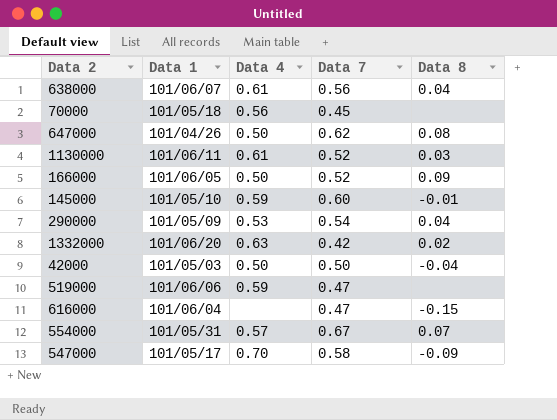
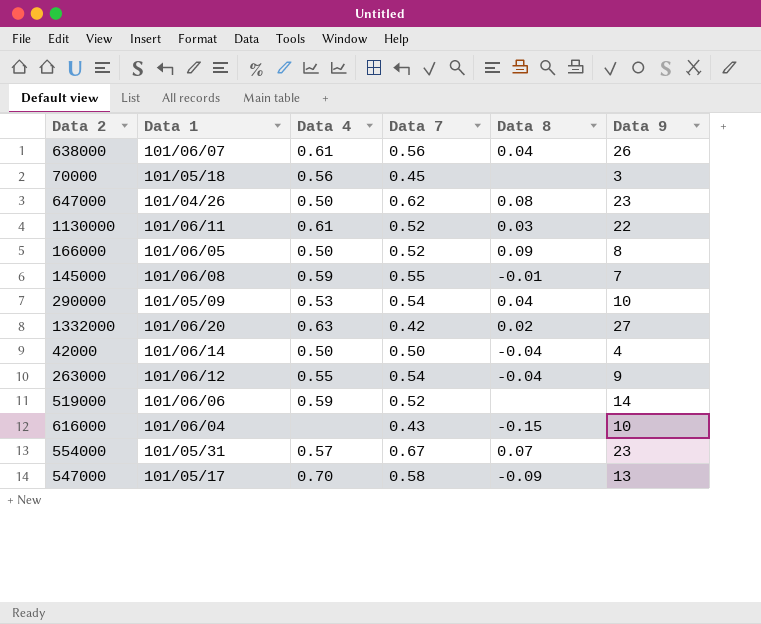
column Data 9 | position: none -> 6
145000 | Data 1: 101/05/10 -> 101/06/08
145000 | Data 7: 0.60 -> 0.55
42000 | Data 1: 101/05/03 -> 101/06/14
row 263000: none -> 101/06/12 | 0.55 | 0.54 | -0.04 | 9
519000 | Data 7: 0.47 -> 0.52
616000 | Data 7: 0.47 -> 0.43

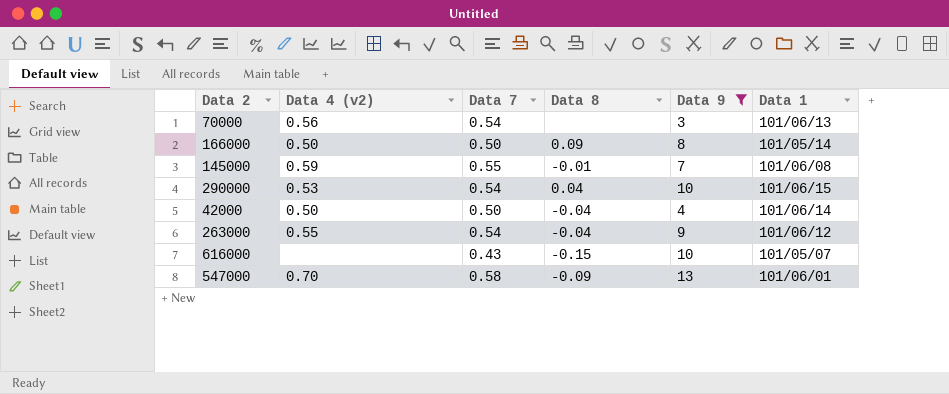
filter: none -> Data 9 <= 13
column name: Data 4 -> Data 4 (v2)
column Data 1 | position: 2 -> 6
70000 | Data 7: 0.45 -> 0.54
70000 | Data 1: 101/05/18 -> 101/06/13
166000 | Data 7: 0.52 -> 0.50
166000 | Data 1: 101/06/05 -> 101/05/14
290000 | Data 1: 101/05/09 -> 101/06/15
616000 | Data 1: 101/06/04 -> 101/05/07
547000 | Data 1: 101/05/17 -> 101/06/01

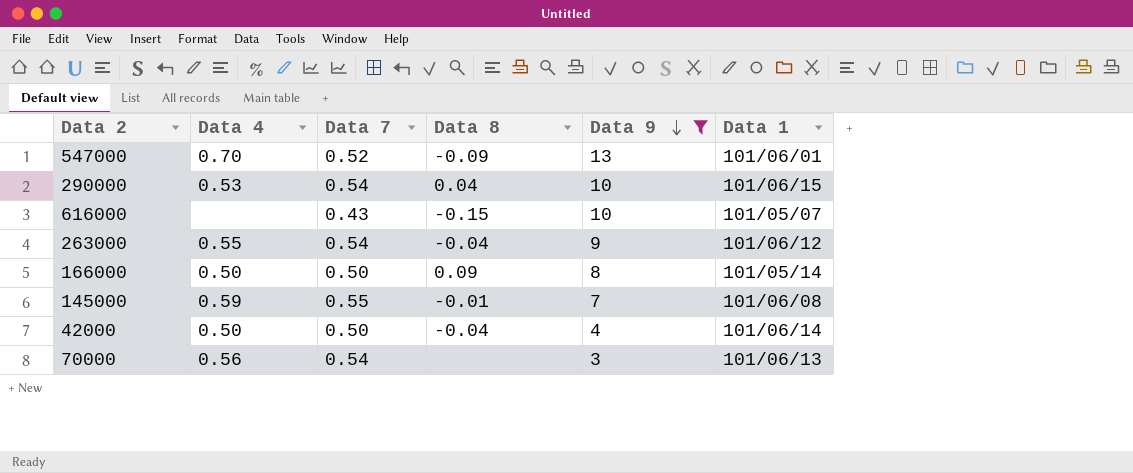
row order: none -> Data 9 descending
column name: Data 4 (v2) -> Data 4
547000 | Data 7: 0.58 -> 0.52

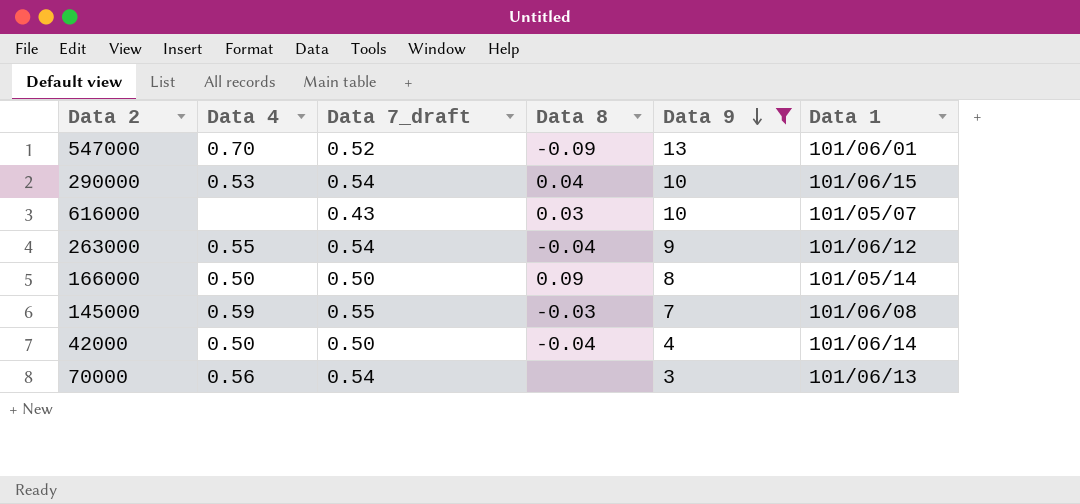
column name: Data 7 -> Data 7_draft
616000 | Data 8: -0.15 -> 0.03
145000 | Data 8: -0.01 -> -0.03

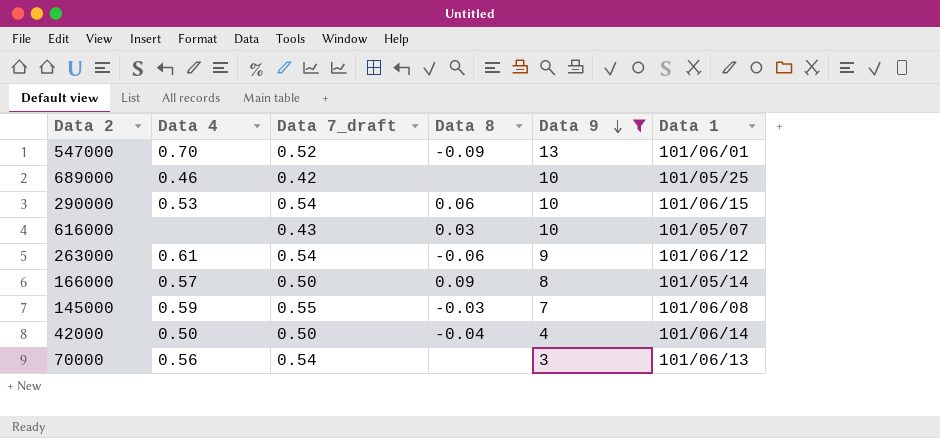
row 689000: none -> 0.46 | 0.42 | none | 10 | 101/05/25
290000 | Data 8: 0.04 -> 0.06
263000 | Data 4: 0.55 -> 0.61
263000 | Data 8: -0.04 -> -0.06
166000 | Data 4: 0.50 -> 0.57

